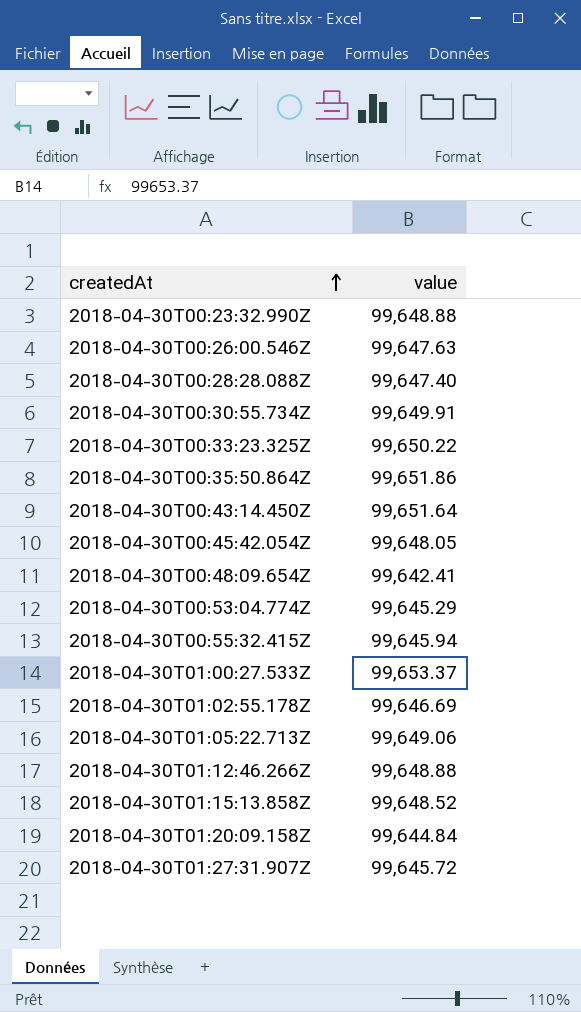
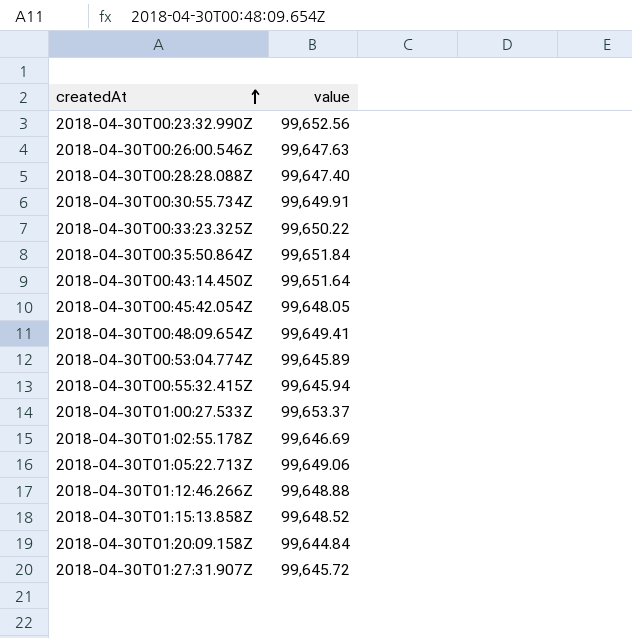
2018-04-30T00:23:32.990Z | value: 99,648.88 -> 99,652.56
2018-04-30T00:35:50.864Z | value: 99,651.86 -> 99,651.84
2018-04-30T00:48:09.654Z | value: 99,642.41 -> 99,649.41
2018-04-30T00:53:04.774Z | value: 99,645.29 -> 99,645.89

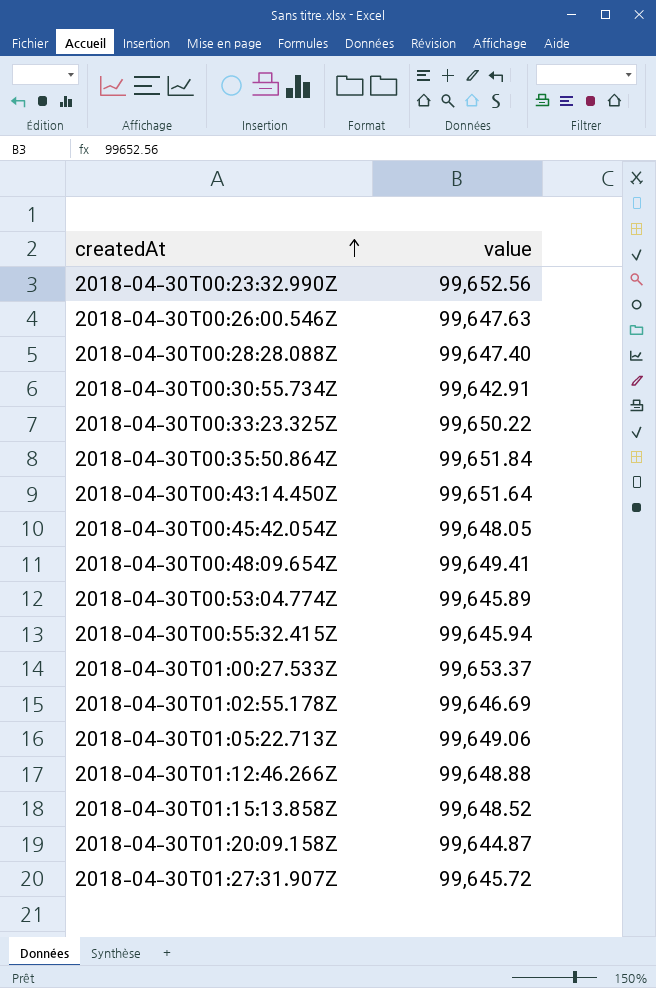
2018-04-30T00:30:55.734Z | value: 99,649.91 -> 99,642.91
2018-04-30T01:20:09.158Z | value: 99,644.84 -> 99,644.87

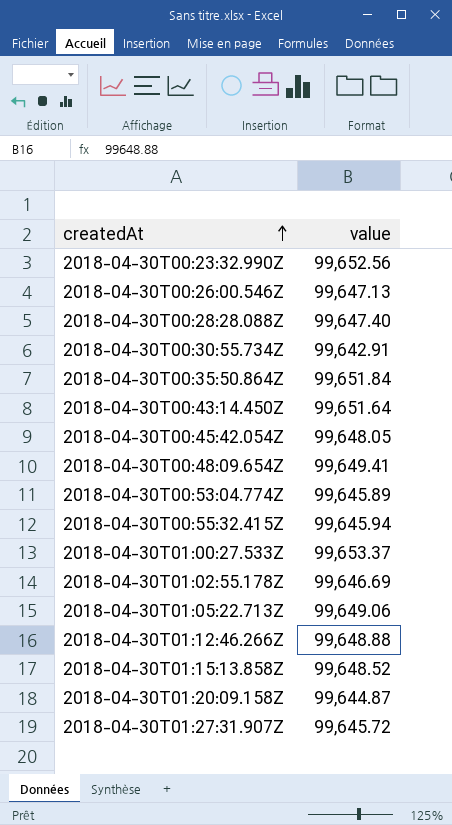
row 2018-04-30T00:33:23.325Z: 99,650.22 -> none
2018-04-30T00:26:00.546Z | value: 99,647.63 -> 99,647.13

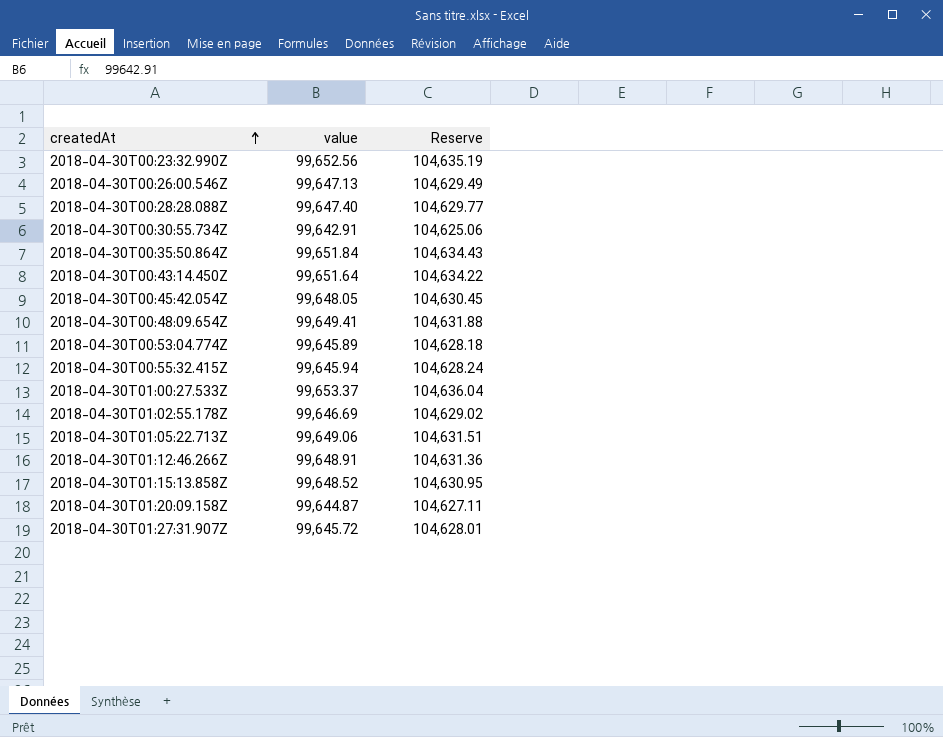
column Reserve | formula: none -> [value] * 1.05
2018-04-30T01:12:46.266Z | value: 99,648.88 -> 99,648.91

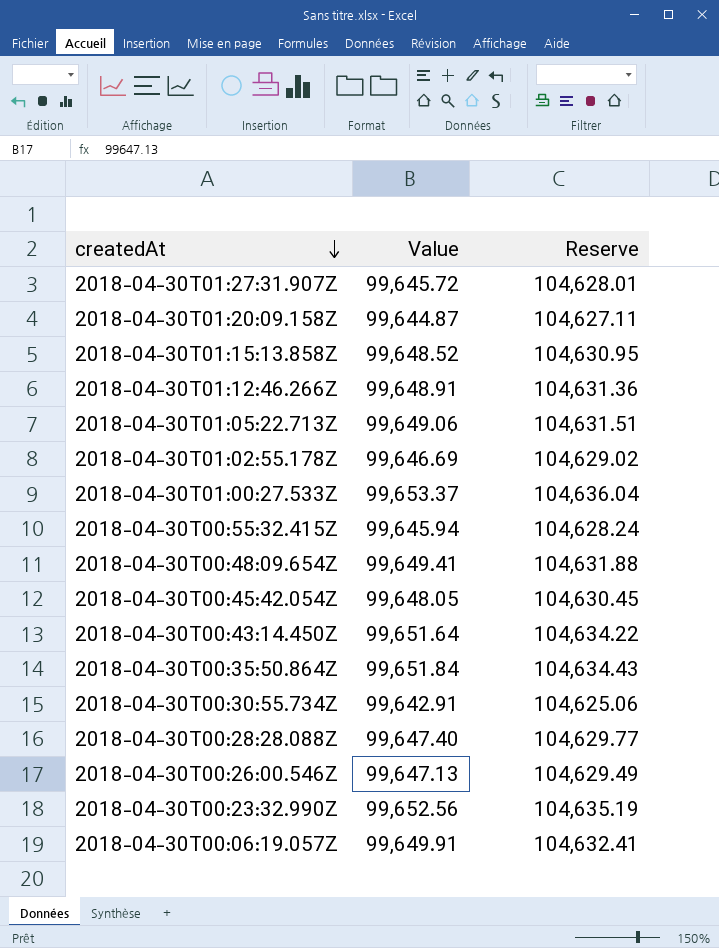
row order: createdAt ascending -> createdAt descending
column name: value -> Value
row 2018-04-30T00:53:04.774Z: 99,645.89 | 104,628.18 -> none
row 2018-04-30T00:06:19.057Z: none -> 99,649.91 | 104,632.41

